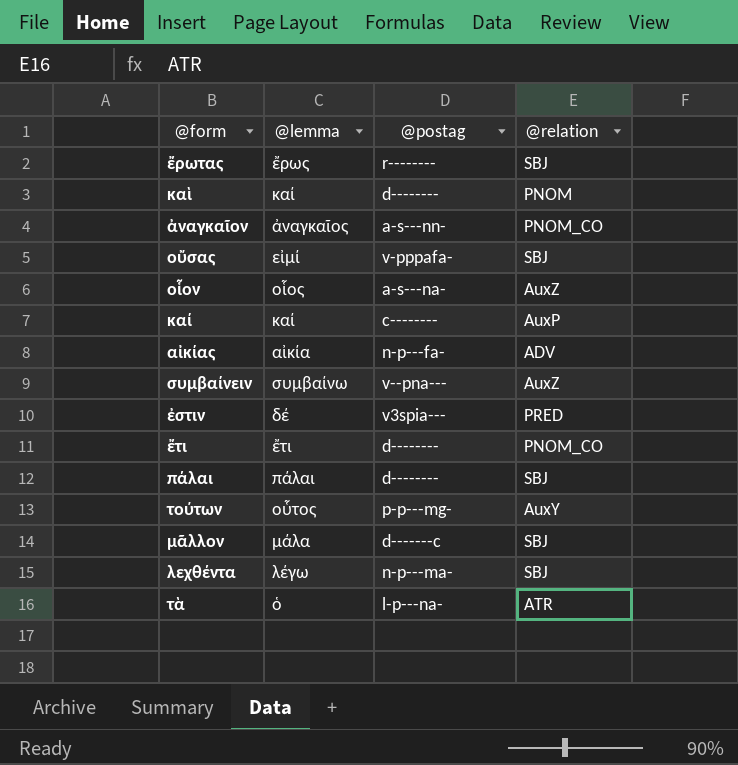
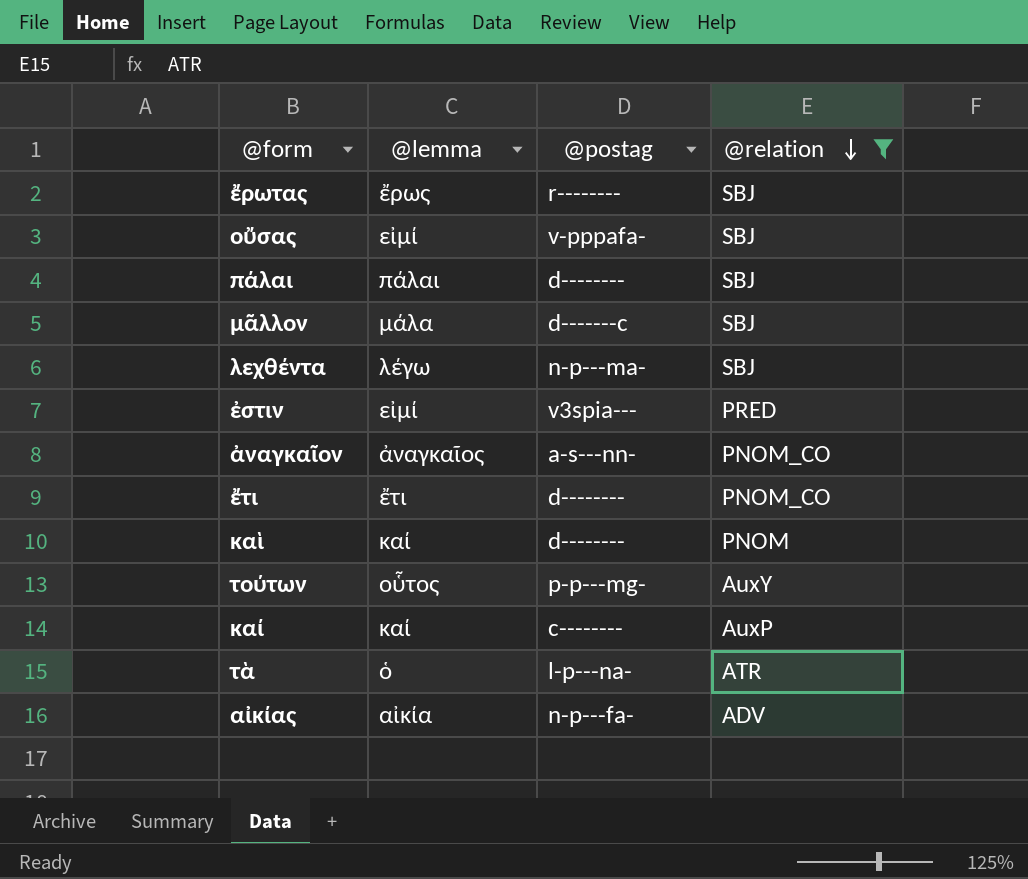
filter: none -> @relation != AuxZ
row order: none -> @relation descending
ἐστιν | @lemma: δέ -> εἰμί

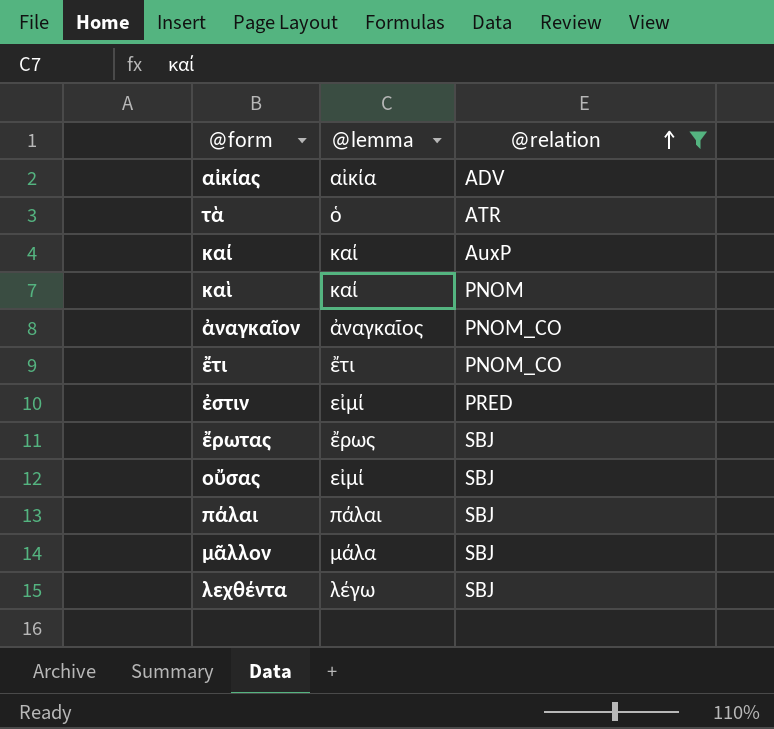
row order: @relation descending -> @relation ascending
column @postag | position: 3 -> none
row τούτων: οὗτος | p-p---mg- | AuxY -> none

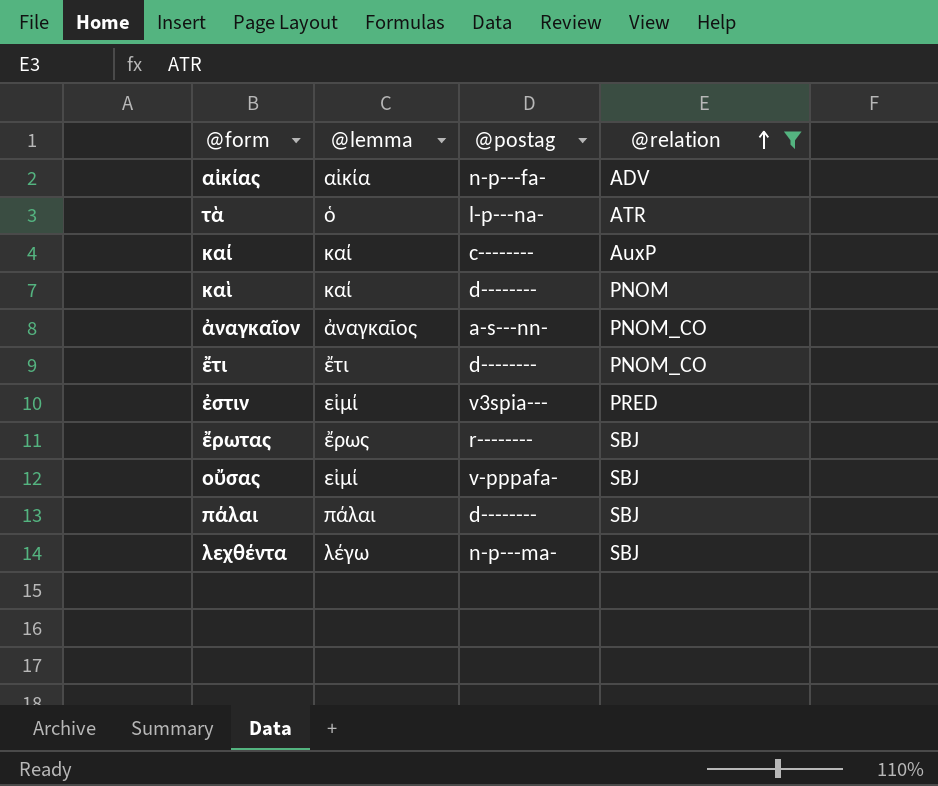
column @postag | position: none -> 3
row μᾶλλον: μάλα | SBJ -> none

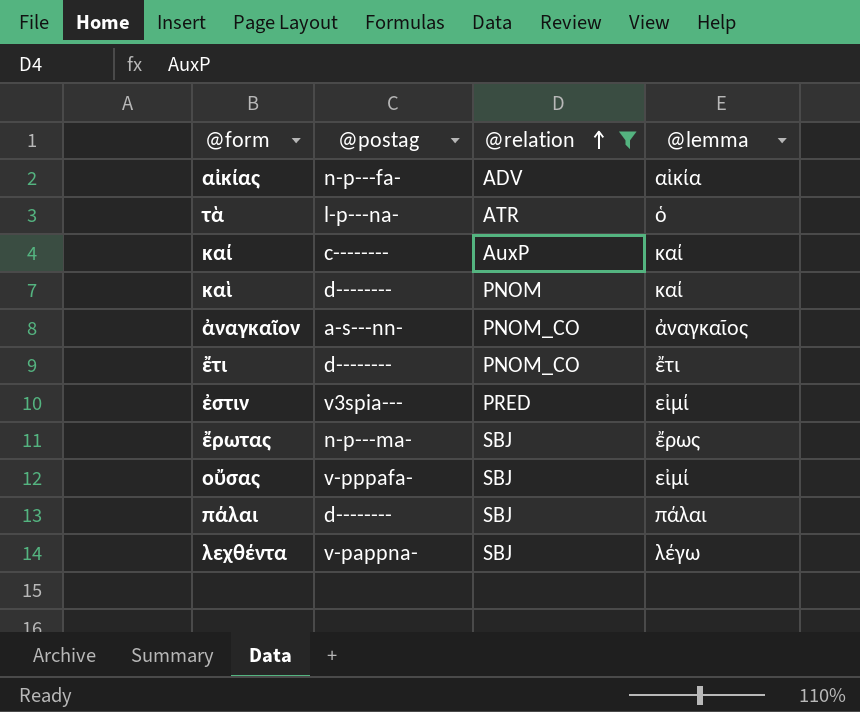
column @lemma | position: 2 -> 4
ἔρωτας | @postag: r-------- -> n-p---ma-
λεχθέντα | @postag: n-p---ma- -> v-pappna-

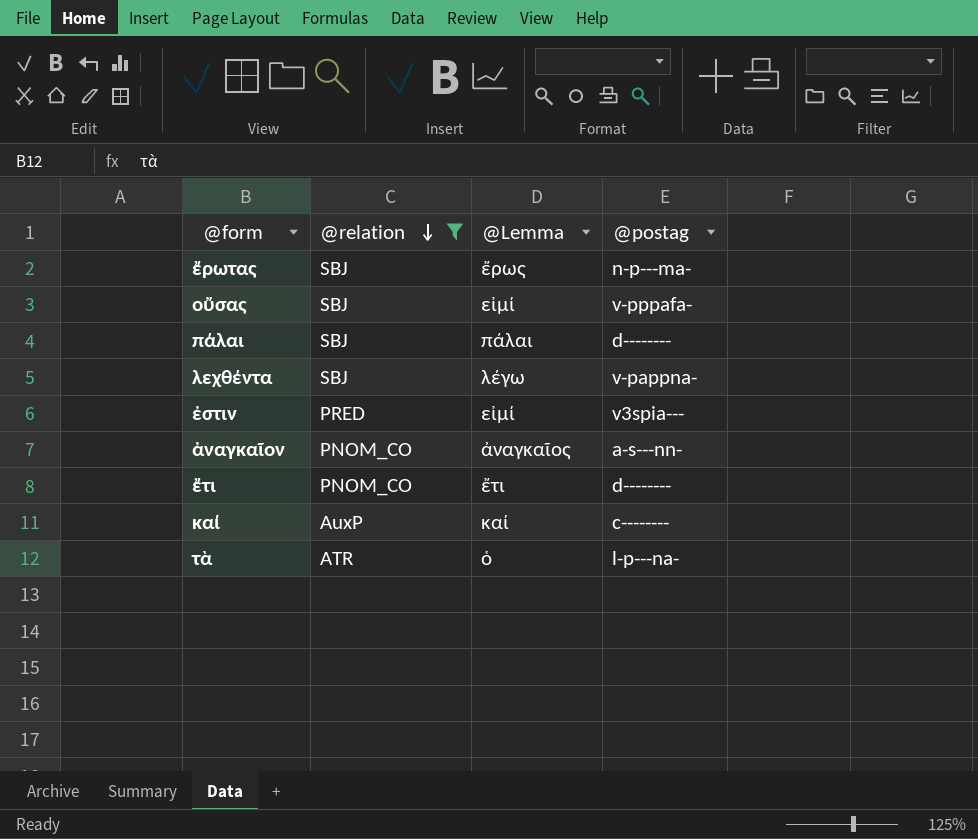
row order: @relation ascending -> @relation descending
column name: @lemma -> @Lemma
column @postag | position: 2 -> 4
row αἰκίας: n-p---fa- | ADV | αἰκία -> none
row καὶ: d-------- | PNOM | καί -> none

